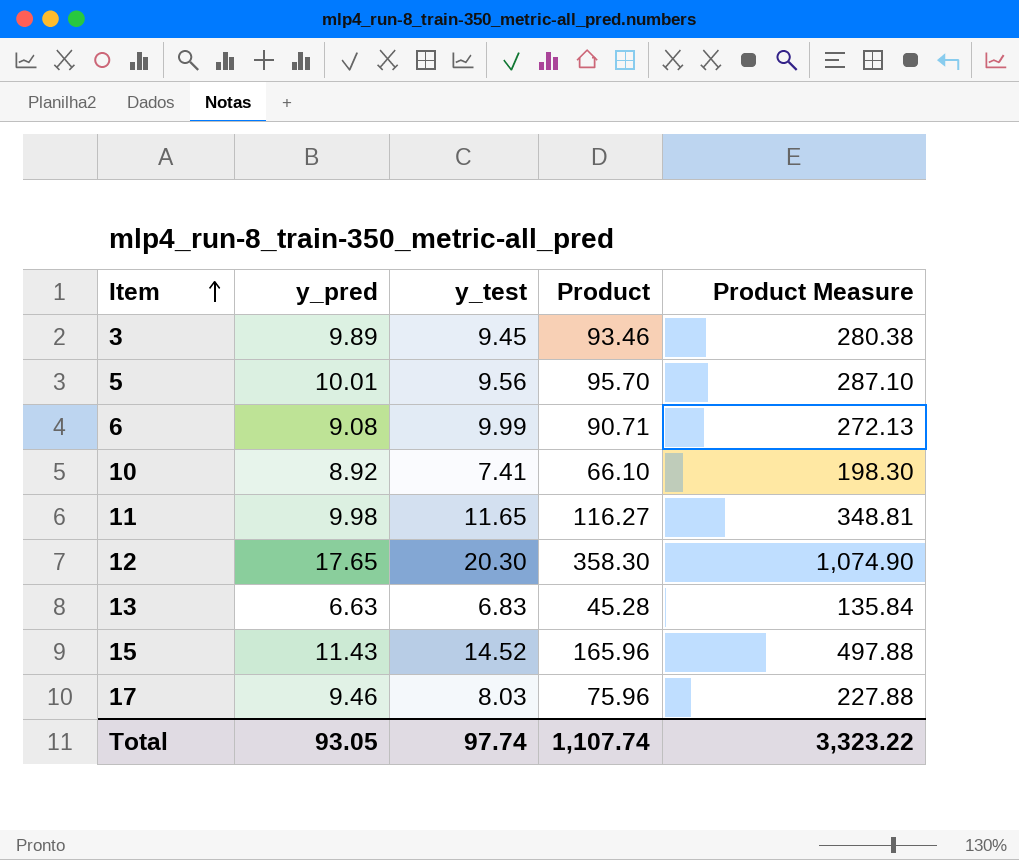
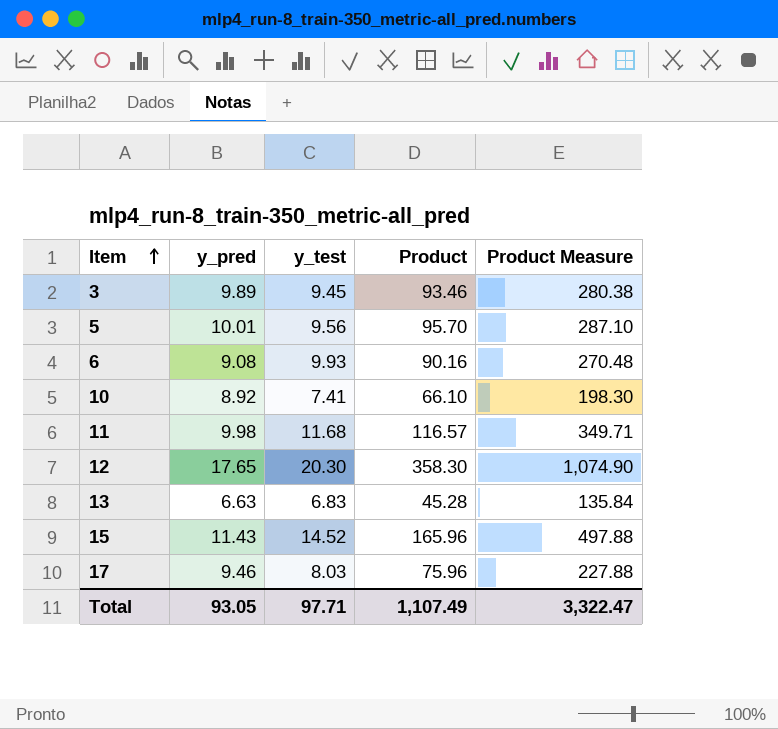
6 | y_test: 9.99 -> 9.93
6 | Product: 90.71 -> 90.16
6 | Product Measure: 272.13 -> 270.48
11 | y_test: 11.65 -> 11.68
11 | Product: 116.27 -> 116.57
11 | Product Measure: 348.81 -> 349.71
Total | y_test: 97.74 -> 97.71
Total | Product: 1,107.74 -> 1,107.49
Total | Product Measure: 3,323.22 -> 3,322.47

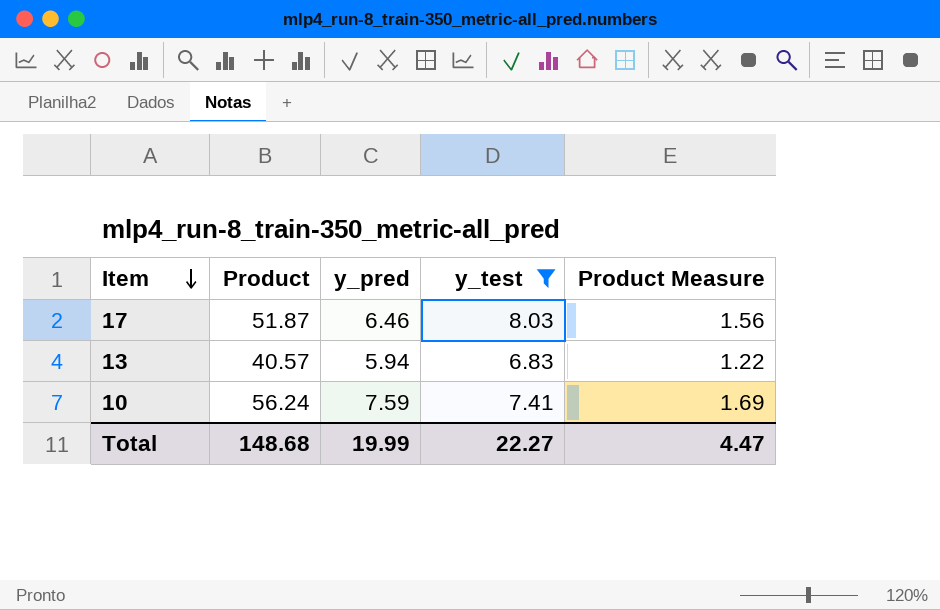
filter: none -> y_test <= 8.03
row order: Item ascending -> Item descending
column Product | position: 4 -> 2
column Product Measure | formula: [Product] * 3 -> [Product] * 0.03
17 | Product: 75.96 -> 51.87
17 | y_pred: 9.46 -> 6.46
13 | Product: 45.28 -> 40.57
13 | y_pred: 6.63 -> 5.94
10 | Product: 66.10 -> 56.24
10 | y_pred: 8.92 -> 7.59
Total | Product: 1,107.49 -> 148.68
Total | y_pred: 93.05 -> 19.99
Total | y_test: 97.71 -> 22.27
Total | Product Measure: 3,322.47 -> 4.47

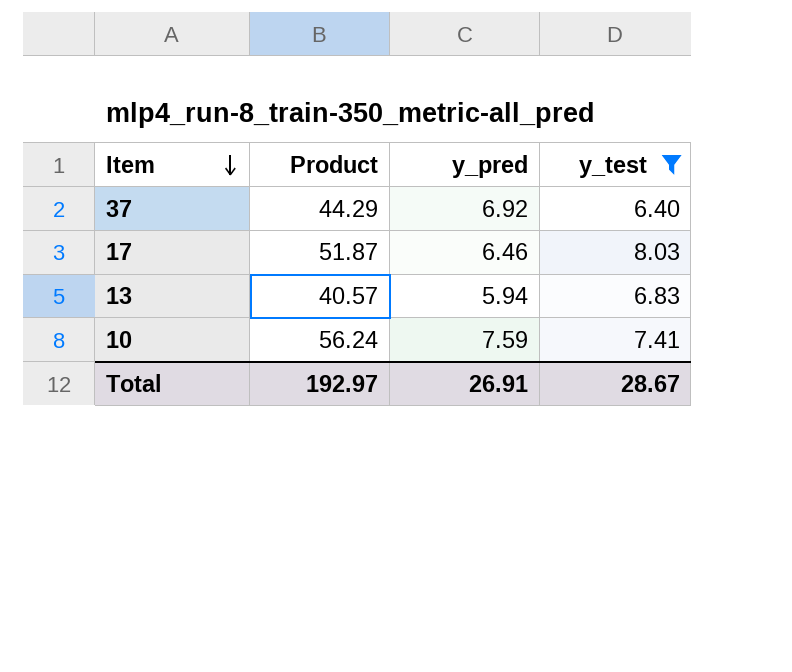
column Product Measure | formula: [Product] * 0.03 -> none
row 37: none -> 44.29 | 6.92 | 6.40
Total | Product: 148.68 -> 192.97
Total | y_pred: 19.99 -> 26.91
Total | y_test: 22.27 -> 28.67

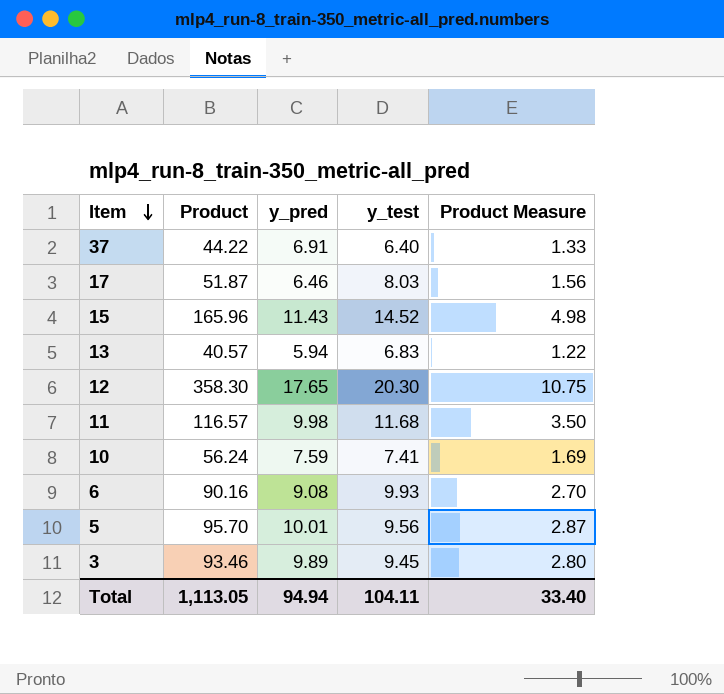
filter: y_test <= 8.03 -> none
column Product Measure | formula: none -> [Product] * 0.03
37 | Product: 44.29 -> 44.22
37 | y_pred: 6.92 -> 6.91
Total | Product: 192.97 -> 1,113.05
Total | y_pred: 26.91 -> 94.94
Total | y_test: 28.67 -> 104.11

